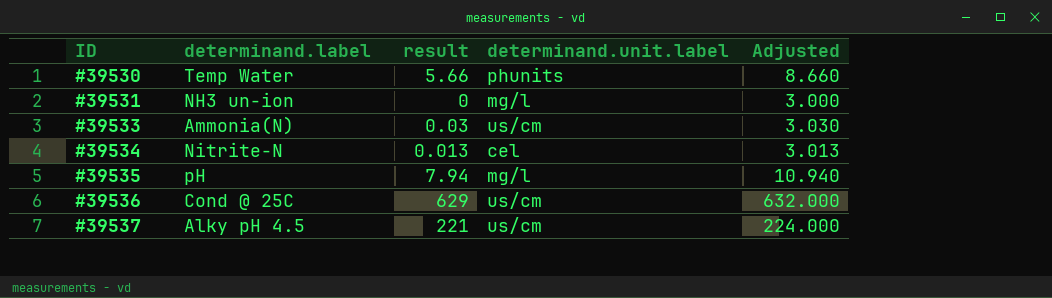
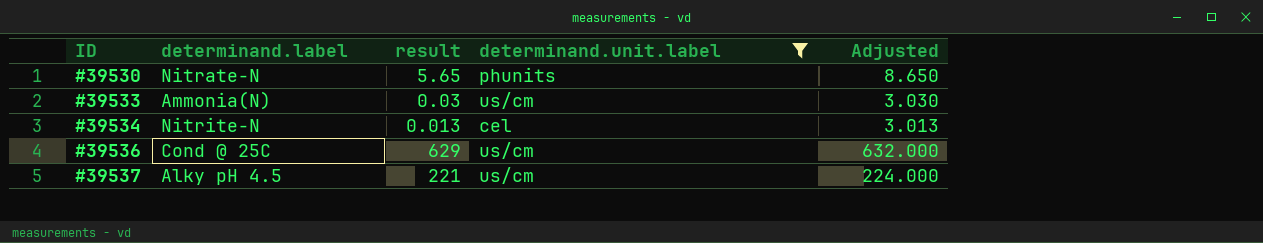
filter: none -> determinand.unit.label != mg/l
#39530 | determinand.label: Temp Water -> Nitrate-N
#39530 | result: 5.66 -> 5.65
#39530 | Adjusted: 8.660 -> 8.650

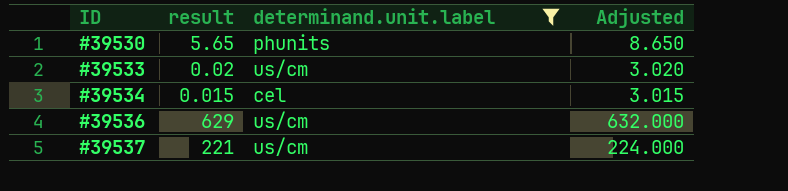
column determinand.label | position: 2 -> none
#39533 | result: 0.03 -> 0.02
#39533 | Adjusted: 3.030 -> 3.020
#39534 | result: 0.013 -> 0.015
#39534 | Adjusted: 3.013 -> 3.015

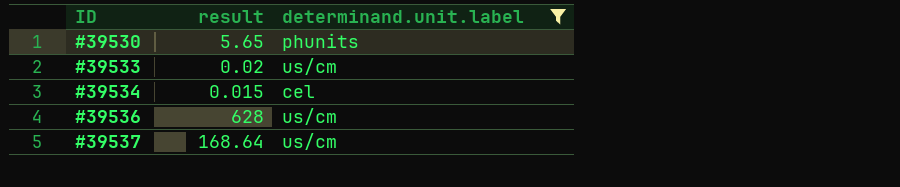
column Adjusted | formula: [result] + 3 -> none
#39536 | result: 629 -> 628
#39537 | result: 221 -> 168.64

